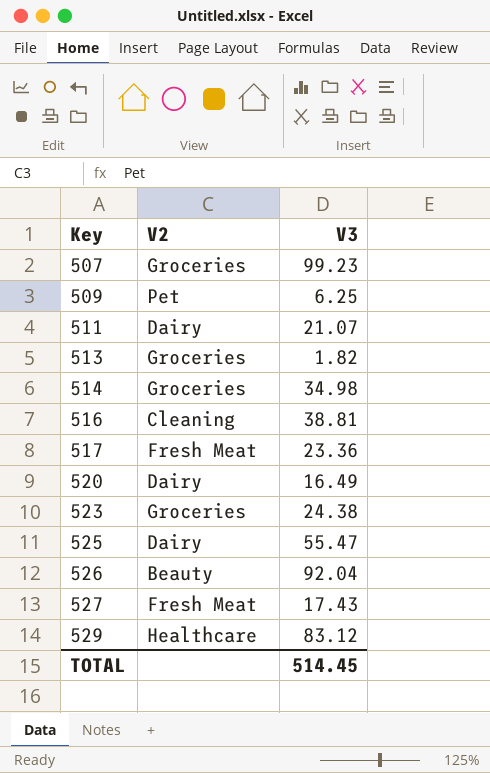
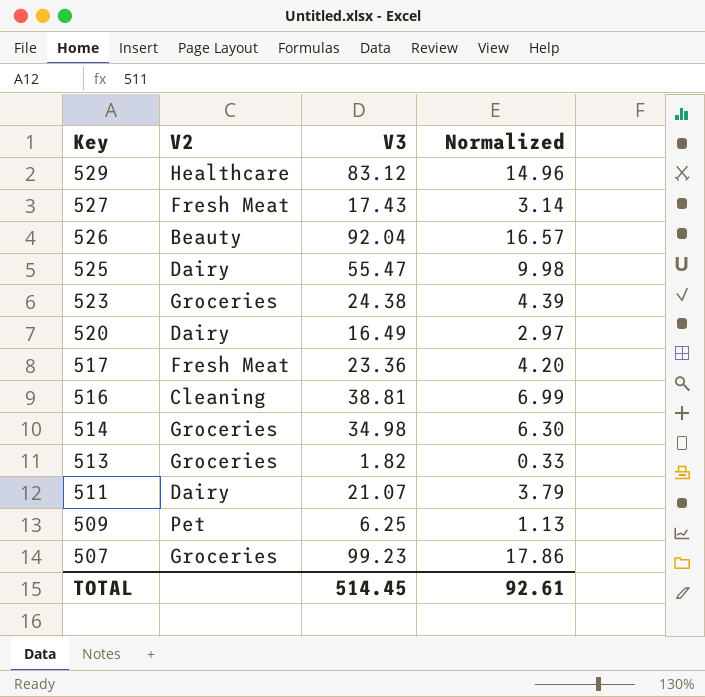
row order: Key ascending -> Key descending
column Normalized | formula: none -> [V3] * 0.18

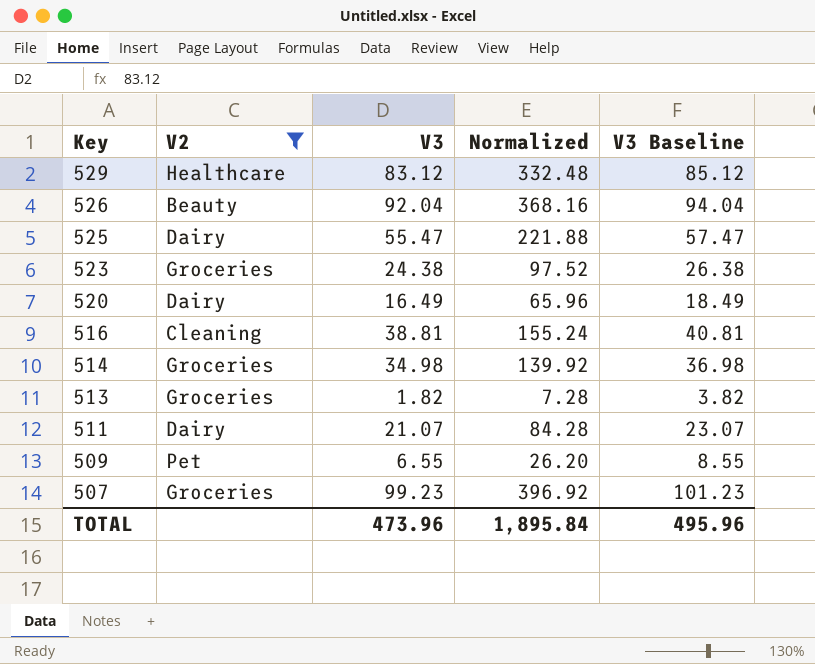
filter: none -> V2 != Fresh Meat
column Normalized | formula: [V3] * 0.18 -> [V3] * 4
column V3 Baseline | formula: none -> [V3] + 2
509 | V3: 6.25 -> 6.55
TOTAL | V3: 514.45 -> 473.96
TOTAL | Normalized: 92.61 -> 1,895.84

